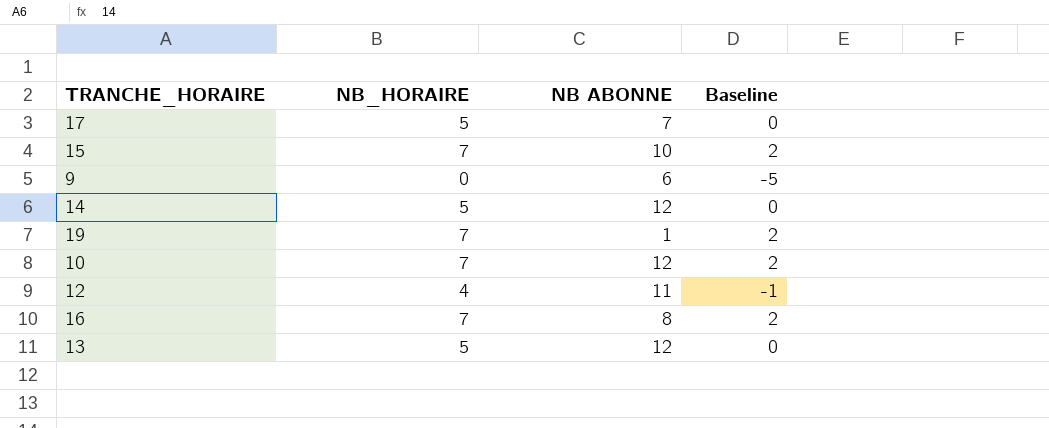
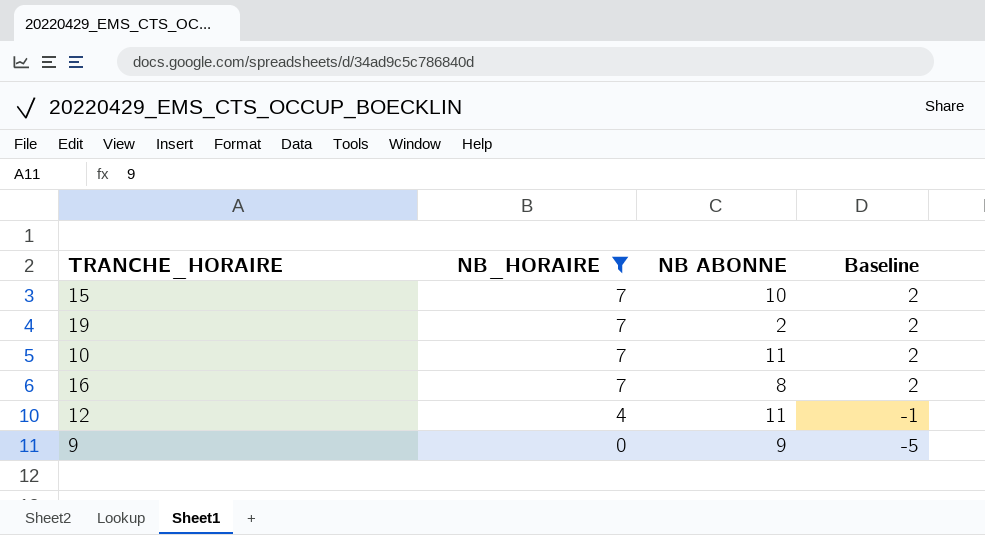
filter: none -> NB_HORAIRE != 5
row order: none -> NB_HORAIRE descending
19 | NB ABONNE: 1 -> 2
10 | NB ABONNE: 12 -> 11
9 | NB ABONNE: 6 -> 9

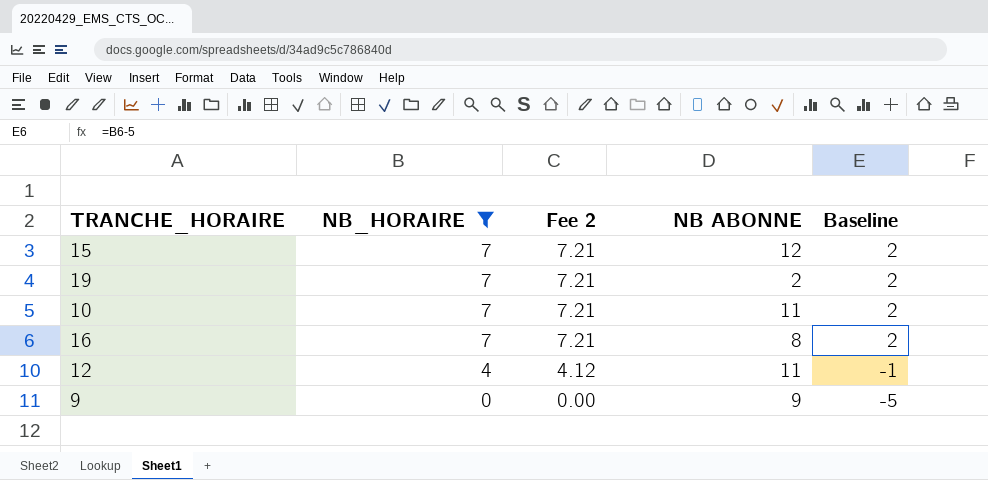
column Fee 2 | formula: none -> [NB_HORAIRE] * 1.03
15 | NB ABONNE: 10 -> 12

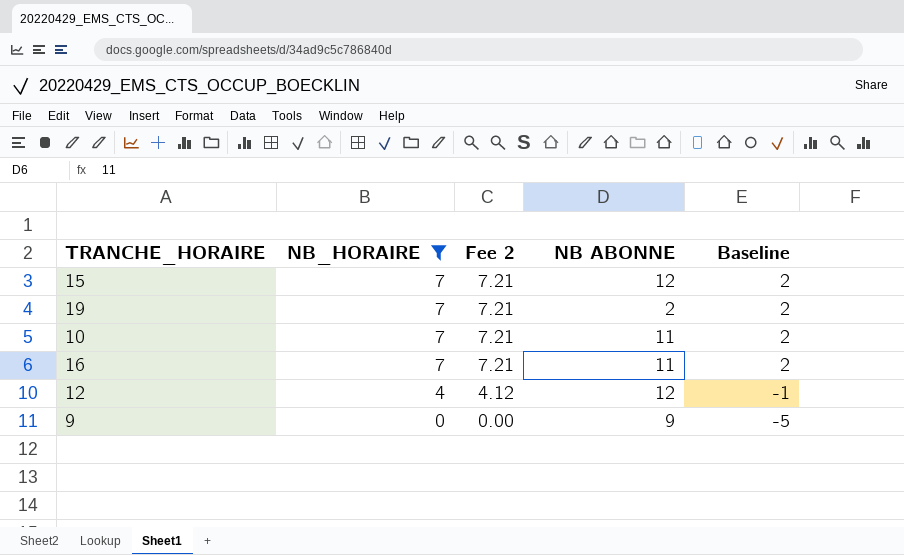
16 | NB ABONNE: 8 -> 11
12 | NB ABONNE: 11 -> 12

